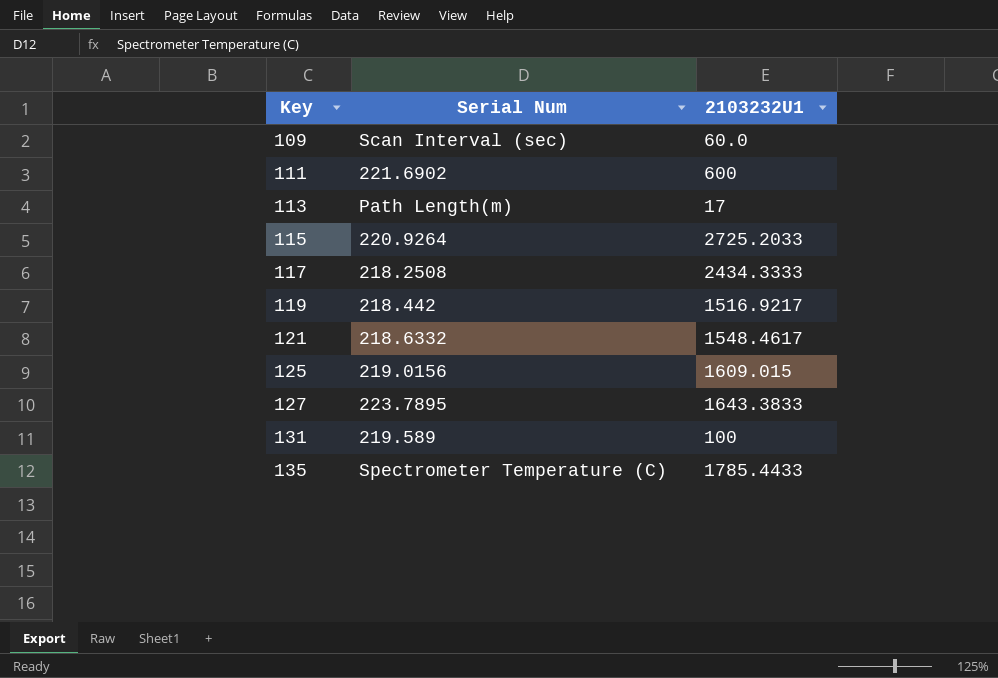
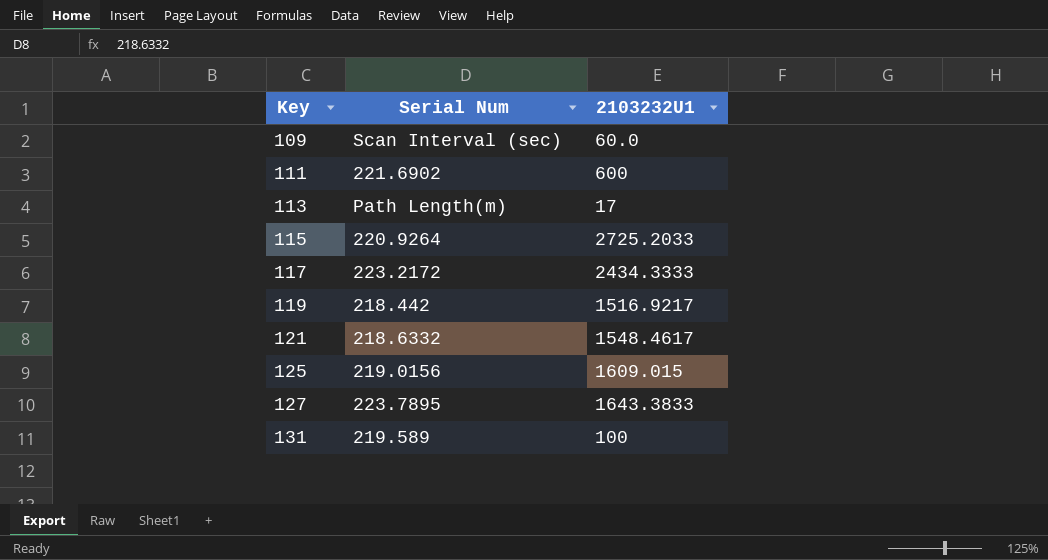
row 135: Spectrometer Temperature (C) | 1785.4433 -> none
117 | Serial Num: 218.2508 -> 223.2172

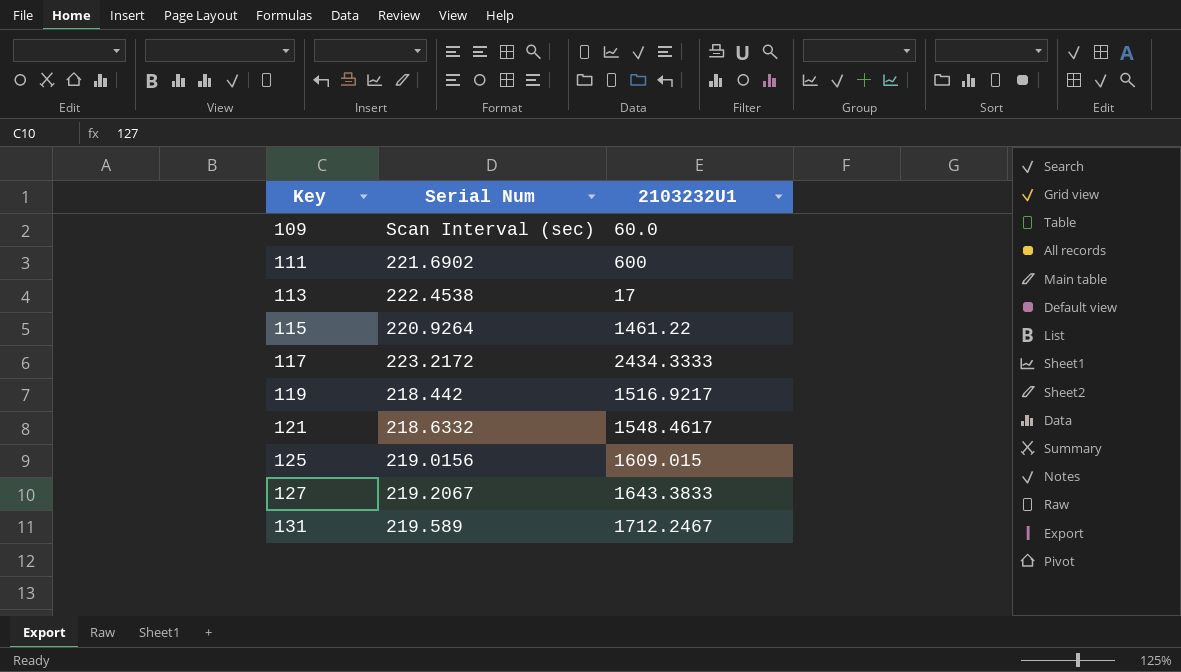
113 | Serial Num: Path Length(m) -> 222.4538
115 | 2103232U1: 2725.2033 -> 1461.22
127 | Serial Num: 223.7895 -> 219.2067
131 | 2103232U1: 100 -> 1712.2467

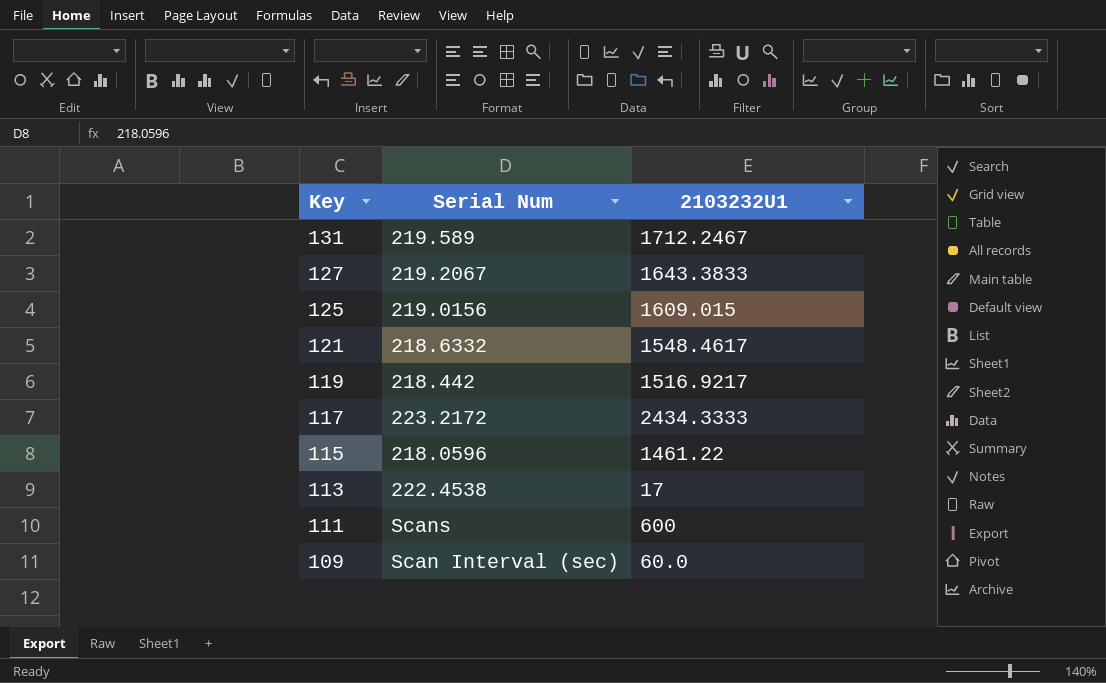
row order: Key ascending -> Key descending
115 | Serial Num: 220.9264 -> 218.0596
111 | Serial Num: 221.6902 -> Scans

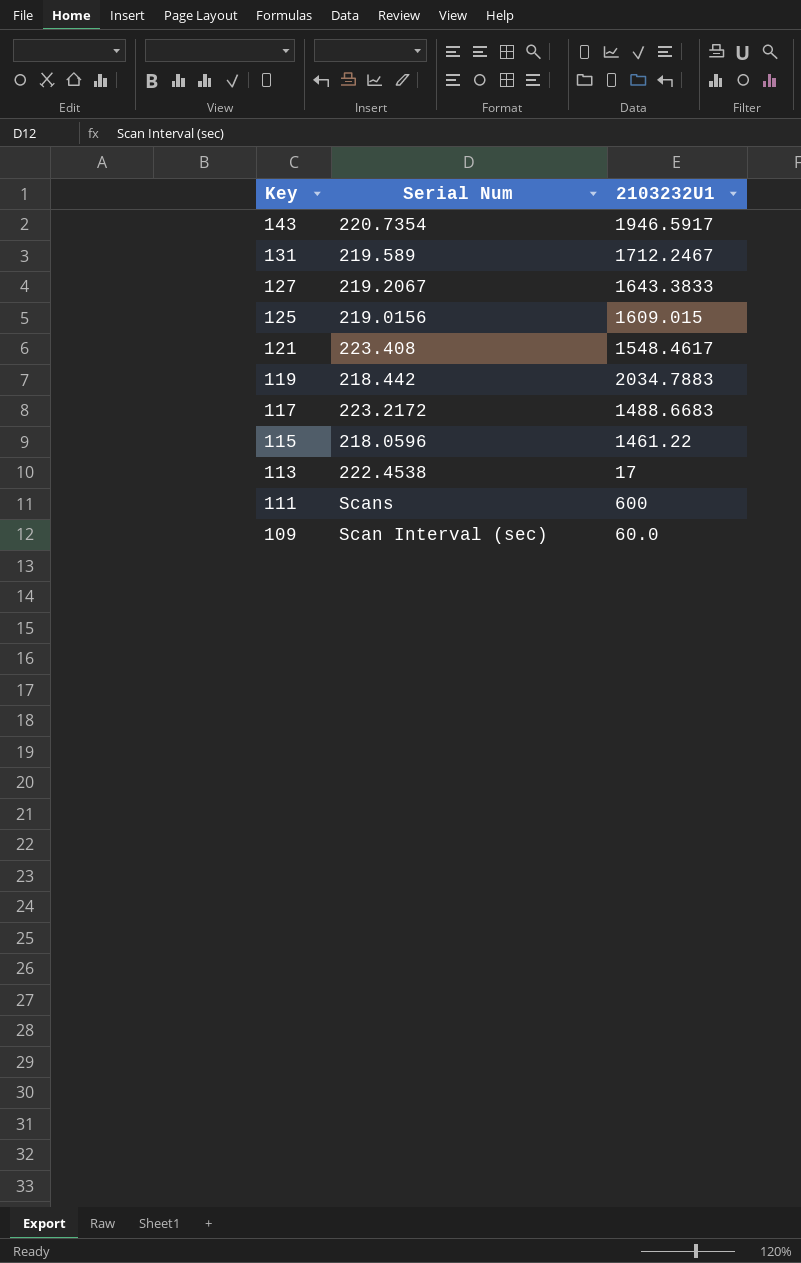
row 143: none -> 220.7354 | 1946.5917
121 | Serial Num: 218.6332 -> 223.408
119 | 2103232U1: 1516.9217 -> 2034.7883
117 | 2103232U1: 2434.3333 -> 1488.6683

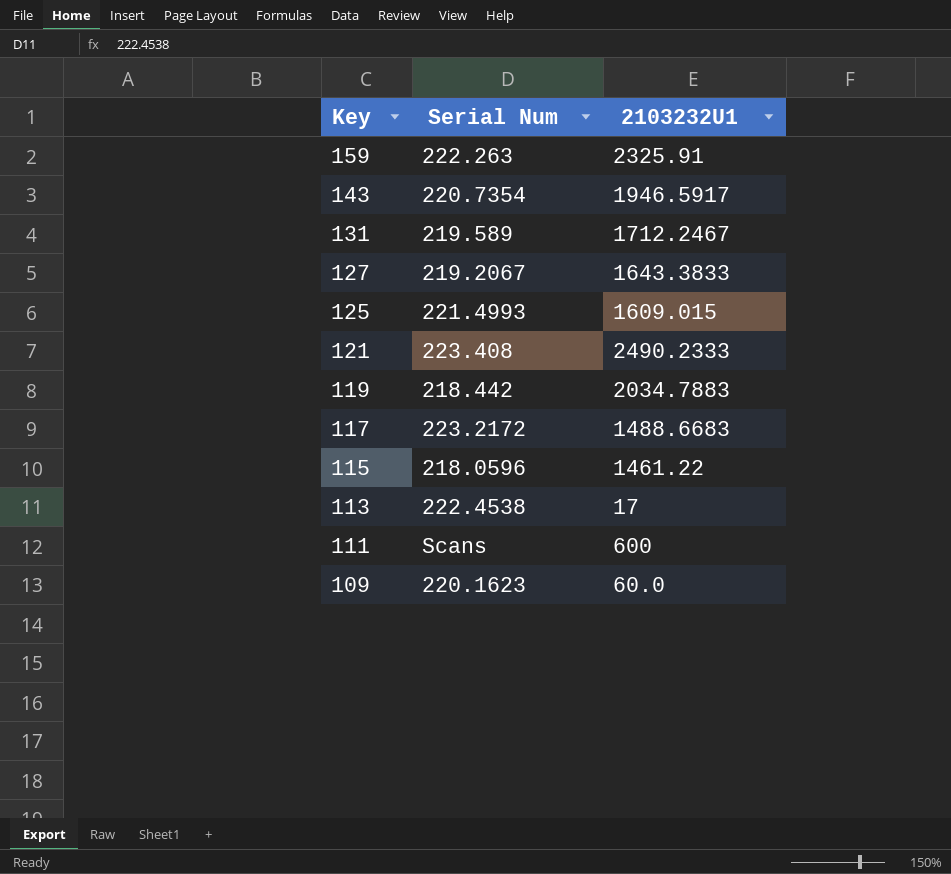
row 159: none -> 222.263 | 2325.91
125 | Serial Num: 219.0156 -> 221.4993
121 | 2103232U1: 1548.4617 -> 2490.2333
109 | Serial Num: Scan Interval (sec) -> 220.1623

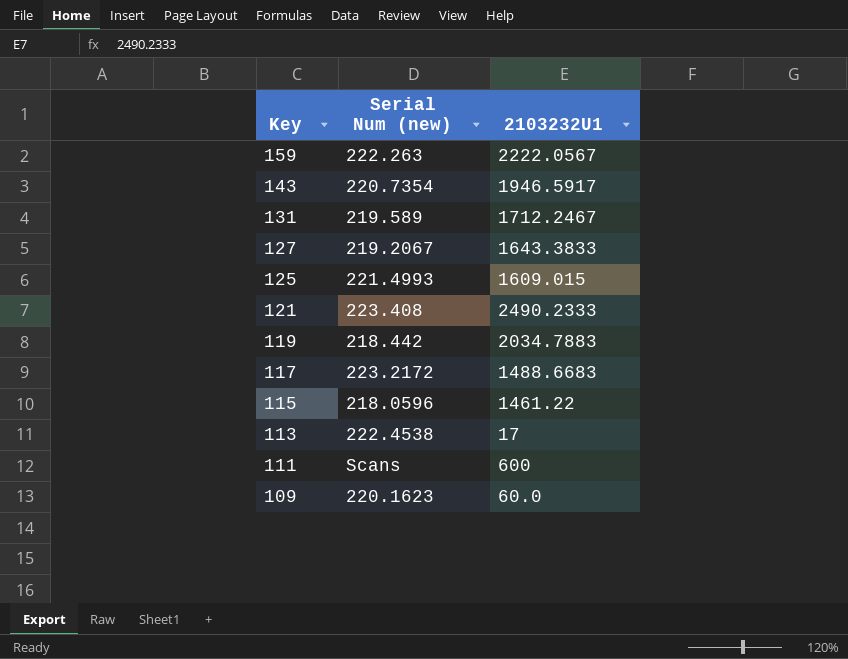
column name: Serial Num -> Serial Num (new)
159 | 2103232U1: 2325.91 -> 2222.0567

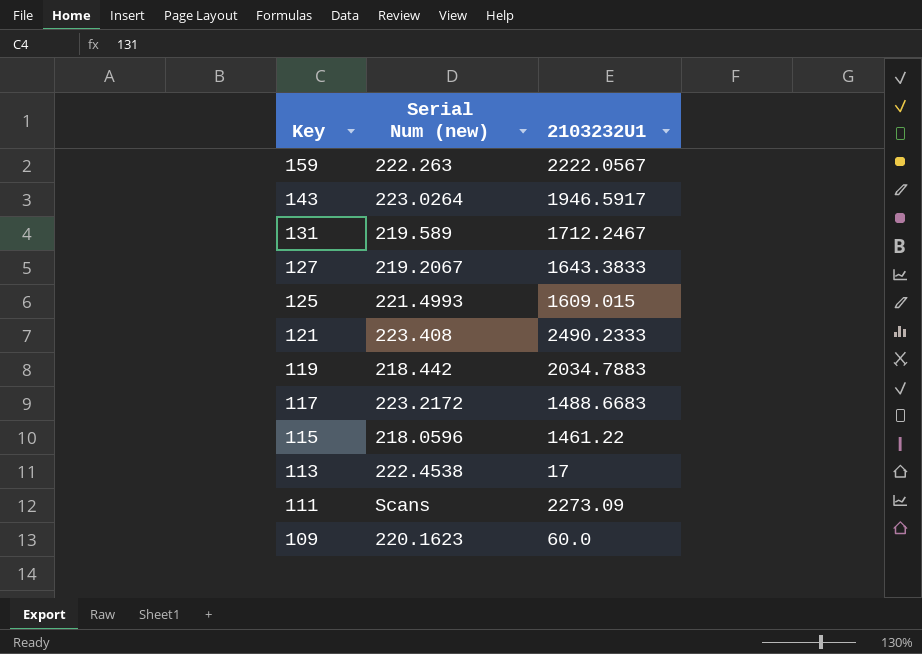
143 | Serial Num (new): 220.7354 -> 223.0264
111 | 2103232U1: 600 -> 2273.09

